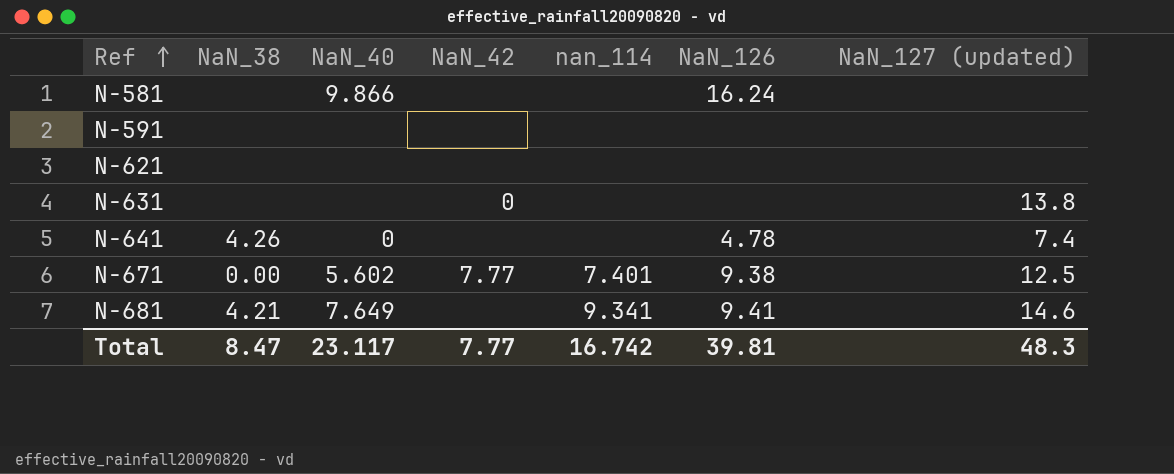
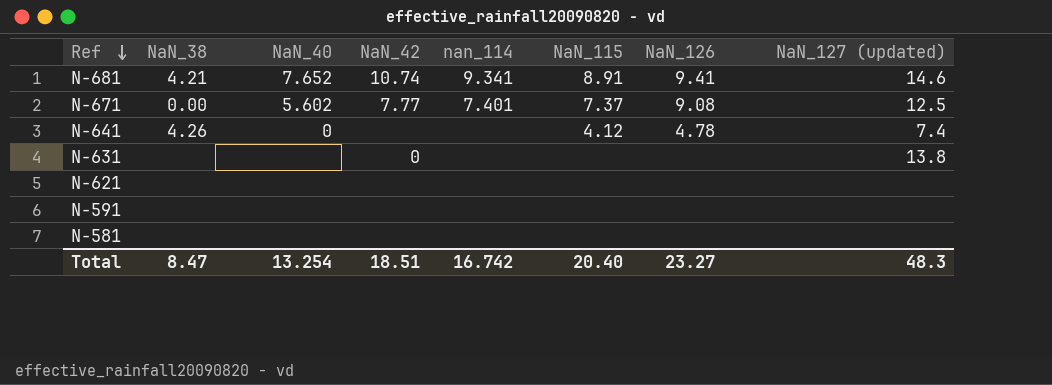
row order: Ref ascending -> Ref descending
column NaN_115 | position: none -> 6
N-681 | NaN_40: 7.649 -> 7.652
N-681 | NaN_42: none -> 10.74
N-671 | NaN_126: 9.38 -> 9.08
N-581 | NaN_40: 9.866 -> none
N-581 | NaN_126: 16.24 -> none
Total | NaN_40: 23.117 -> 13.254
Total | NaN_42: 7.77 -> 18.51
Total | NaN_126: 39.81 -> 23.27

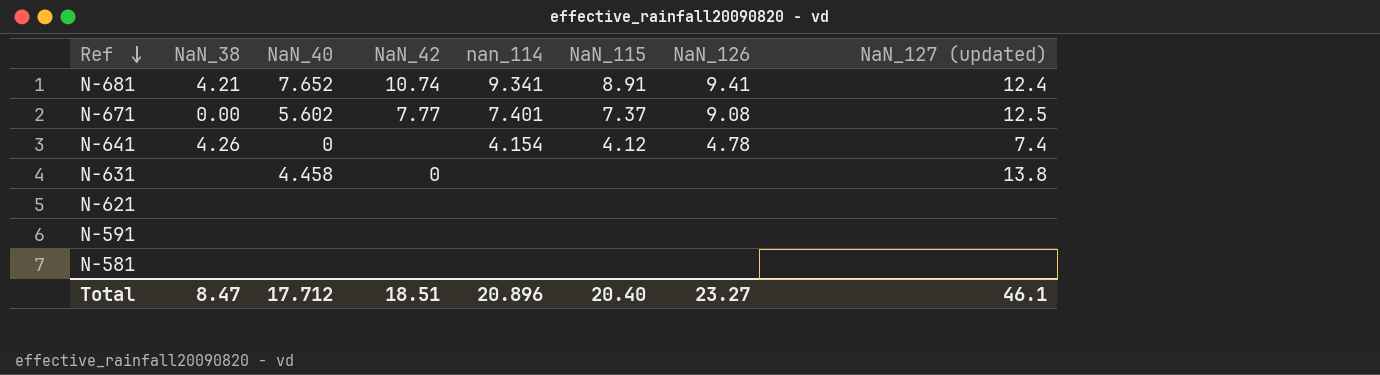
N-681 | NaN_127 (updated): 14.6 -> 12.4
N-641 | nan_114: none -> 4.154
N-631 | NaN_40: none -> 4.458
Total | NaN_40: 13.254 -> 17.712
Total | nan_114: 16.742 -> 20.896
Total | NaN_127 (updated): 48.3 -> 46.1

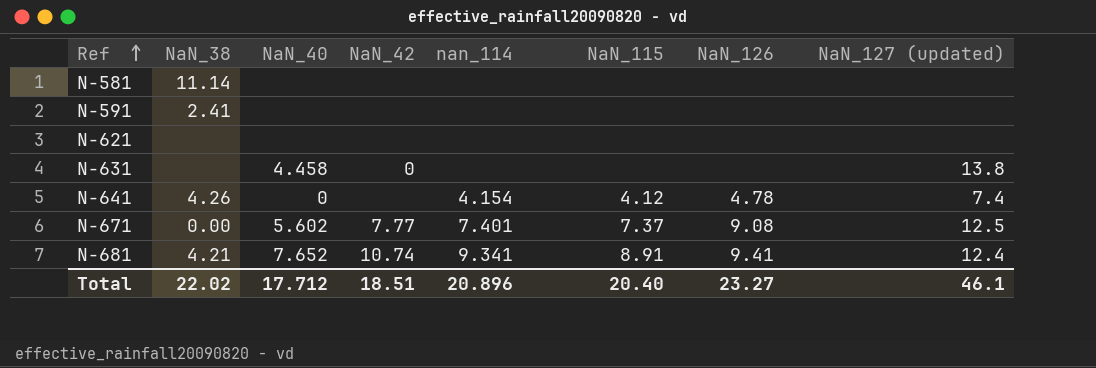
row order: Ref descending -> Ref ascending
N-581 | NaN_38: none -> 11.14
N-591 | NaN_38: none -> 2.41
Total | NaN_38: 8.47 -> 22.02

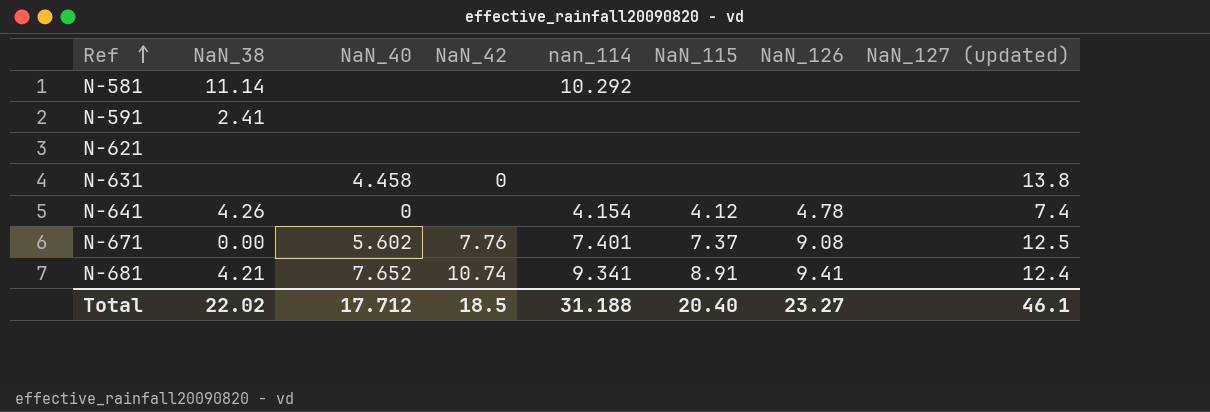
N-581 | nan_114: none -> 10.292
N-671 | NaN_42: 7.77 -> 7.76
Total | NaN_42: 18.51 -> 18.5
Total | nan_114: 20.896 -> 31.188

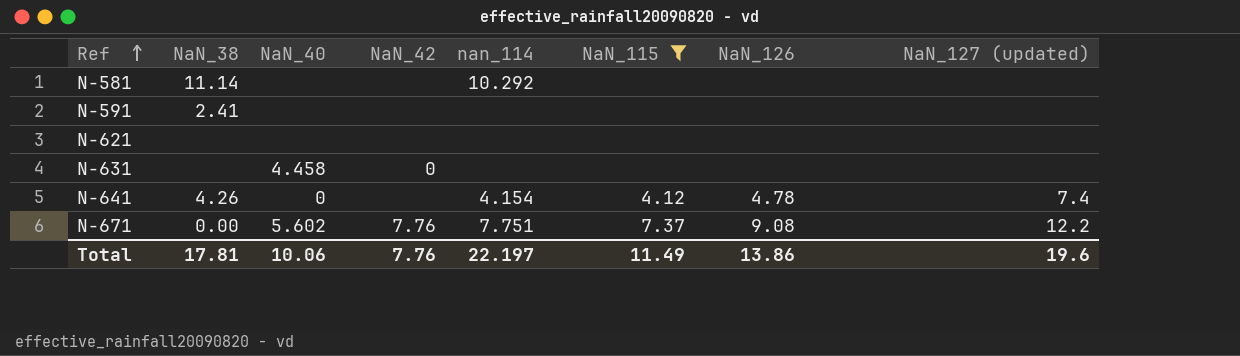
filter: none -> NaN_115 != 8.91
N-631 | NaN_127 (updated): 13.8 -> none
N-671 | nan_114: 7.401 -> 7.751
N-671 | NaN_127 (updated): 12.5 -> 12.2
Total | NaN_38: 22.02 -> 17.81
Total | NaN_40: 17.712 -> 10.06
Total | NaN_42: 18.5 -> 7.76
Total | nan_114: 31.188 -> 22.197
Total | NaN_115: 20.40 -> 11.49
Total | NaN_126: 23.27 -> 13.86
Total | NaN_127 (updated): 46.1 -> 19.6

